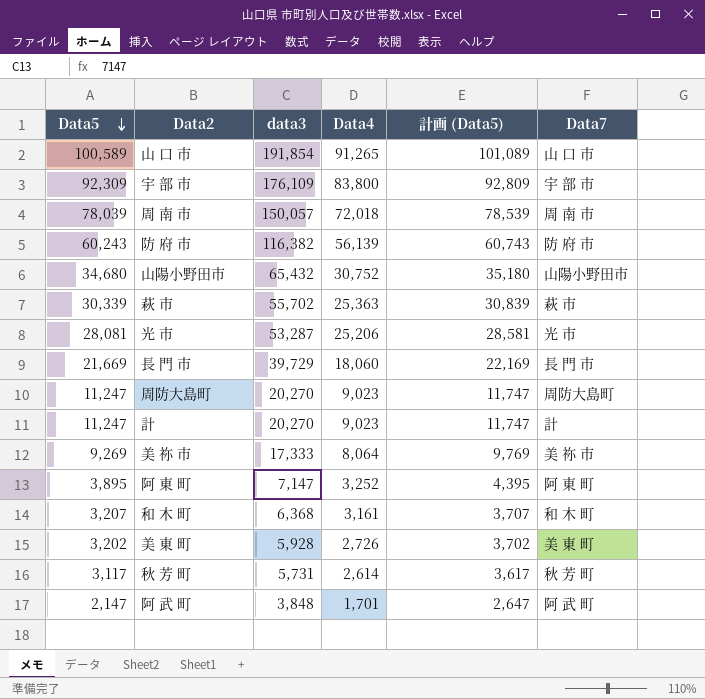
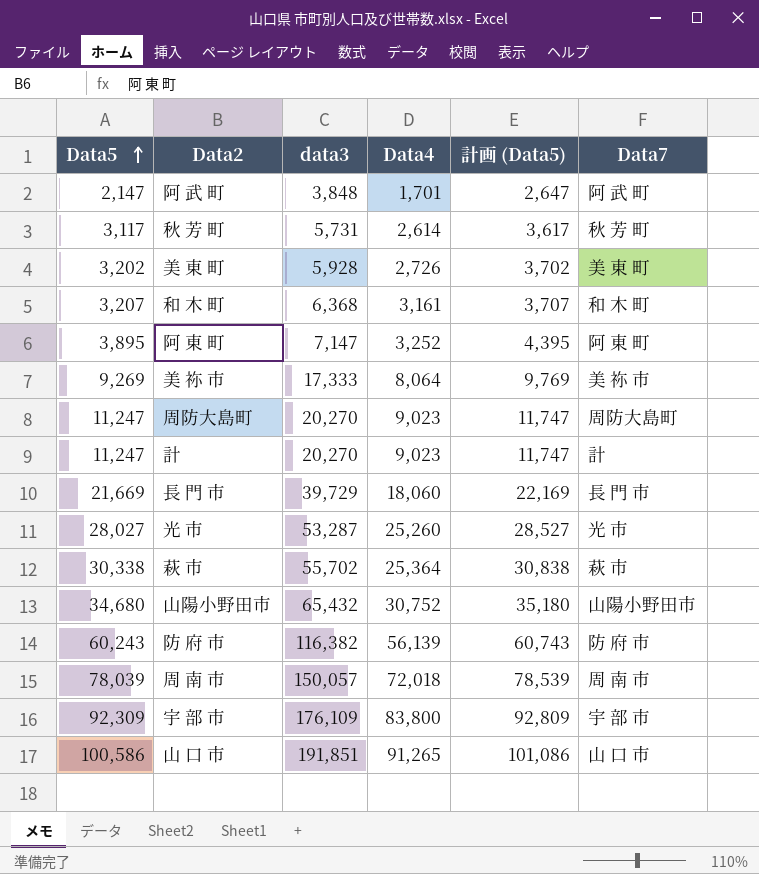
row order: Data5 descending -> Data5 ascending
光 市 | Data5: 28,081 -> 28,027
光 市 | Data4: 25,206 -> 25,260
光 市 | 計画 (Data5): 28,581 -> 28,527
萩 市 | Data5: 30,339 -> 30,338
萩 市 | Data4: 25,363 -> 25,364
萩 市 | 計画 (Data5): 30,839 -> 30,838
山 口 市 | Data5: 100,589 -> 100,586
山 口 市 | data3: 191,854 -> 191,851
山 口 市 | 計画 (Data5): 101,089 -> 101,086

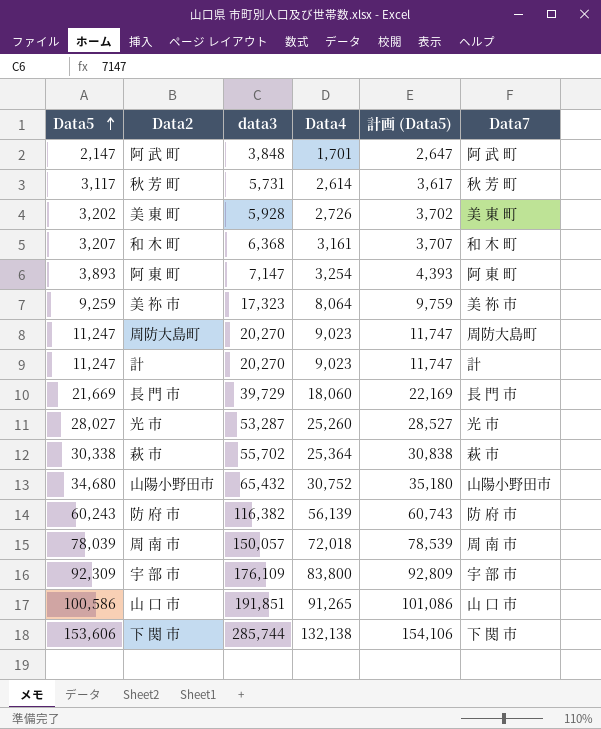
阿 東 町 | Data5: 3,895 -> 3,893
阿 東 町 | Data4: 3,252 -> 3,254
阿 東 町 | 計画 (Data5): 4,395 -> 4,393
美 祢 市 | Data5: 9,269 -> 9,259
美 祢 市 | data3: 17,333 -> 17,323
美 祢 市 | 計画 (Data5): 9,769 -> 9,759
row 下 関 市: none -> 153,606 | 285,744 | 132,138 | 154,106 | 下 関 市

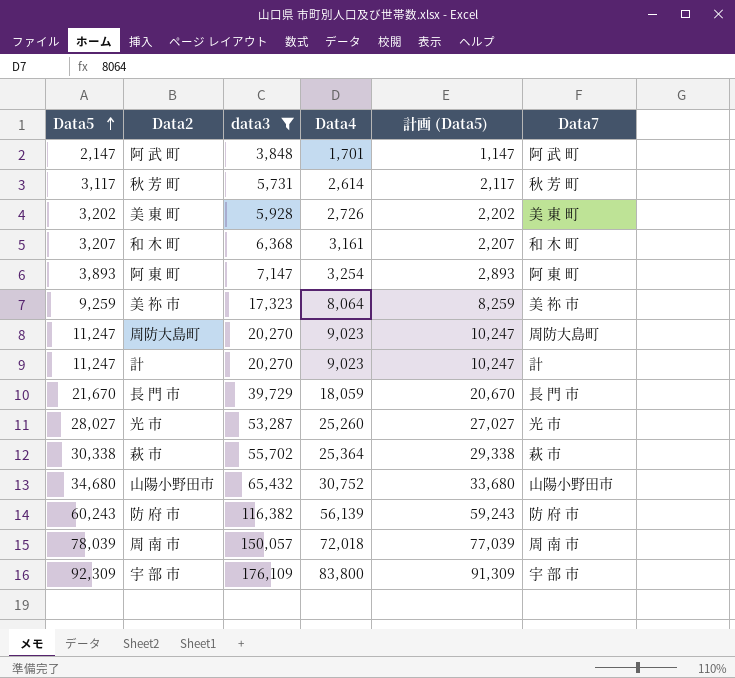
filter: none -> data3 <= 176,109
column 計画 (Data5) | formula: [Data5] + 500 -> [Data5] - 1000
長 門 市 | Data5: 21,669 -> 21,670
長 門 市 | Data4: 18,060 -> 18,059

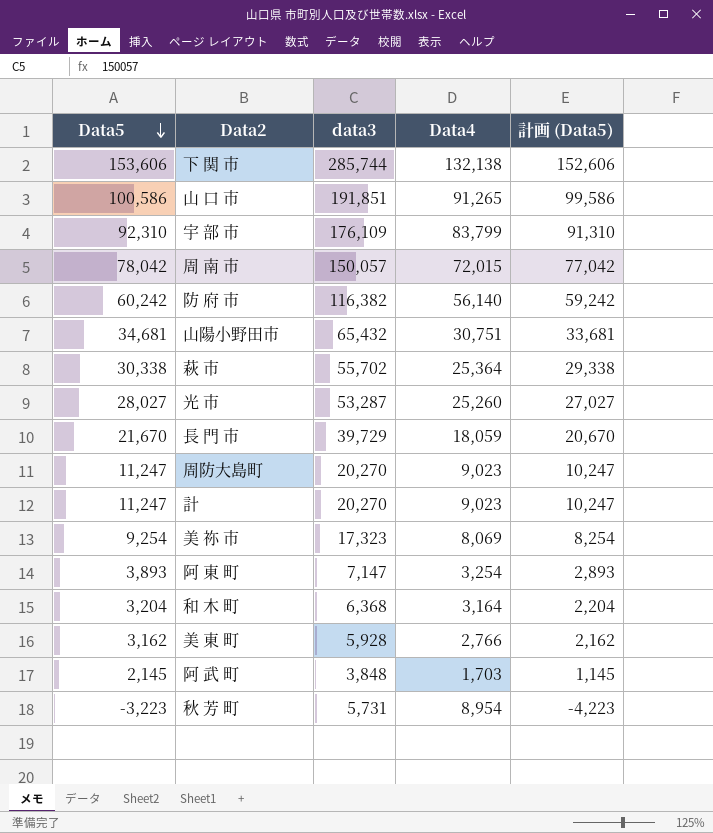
filter: data3 <= 176,109 -> none
row order: Data5 ascending -> Data5 descending
column Data7 | position: 6 -> none
宇 部 市 | Data5: 92,309 -> 92,310
宇 部 市 | Data4: 83,800 -> 83,799
宇 部 市 | 計画 (Data5): 91,309 -> 91,310
周 南 市 | Data5: 78,039 -> 78,042
周 南 市 | Data4: 72,018 -> 72,015
周 南 市 | 計画 (Data5): 77,039 -> 77,042
防 府 市 | Data5: 60,243 -> 60,242
防 府 市 | Data4: 56,139 -> 56,140
防 府 市 | 計画 (Data5): 59,243 -> 59,242
山陽小野田市 | Data5: 34,680 -> 34,681
山陽小野田市 | Data4: 30,752 -> 30,751
山陽小野田市 | 計画 (Data5): 33,680 -> 33,681
美 祢 市 | Data5: 9,259 -> 9,254
美 祢 市 | Data4: 8,064 -> 8,069
美 祢 市 | 計画 (Data5): 8,259 -> 8,254
和 木 町 | Data5: 3,207 -> 3,204
和 木 町 | Data4: 3,161 -> 3,164
和 木 町 | 計画 (Data5): 2,207 -> 2,204
美 東 町 | Data5: 3,202 -> 3,162
美 東 町 | Data4: 2,726 -> 2,766
美 東 町 | 計画 (Data5): 2,202 -> 2,162
阿 武 町 | Data5: 2,147 -> 2,145
阿 武 町 | Data4: 1,701 -> 1,703
阿 武 町 | 計画 (Data5): 1,147 -> 1,145
秋 芳 町 | Data5: 3,117 -> -3,223
秋 芳 町 | Data4: 2,614 -> 8,954
秋 芳 町 | 計画 (Data5): 2,117 -> -4,223

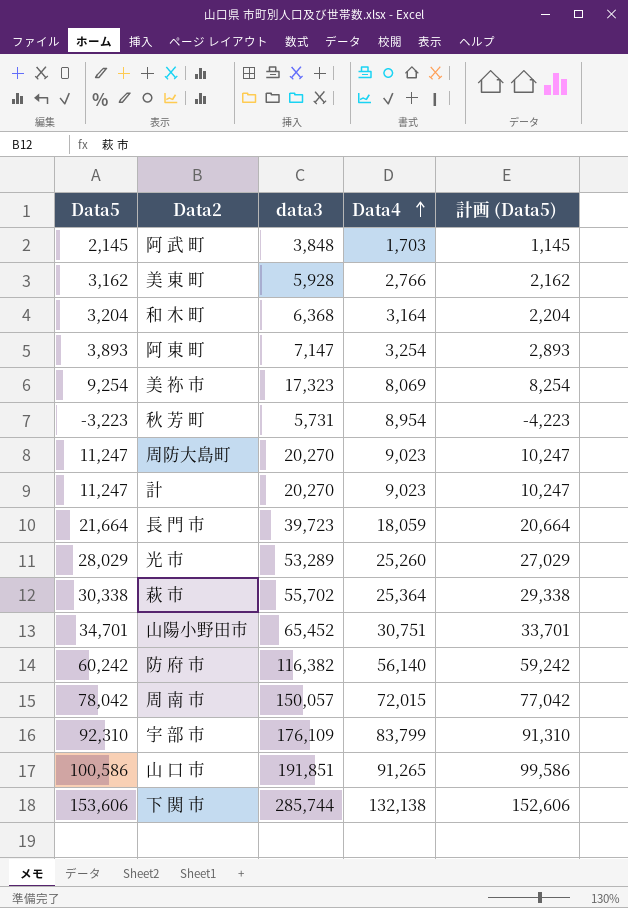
row order: Data5 descending -> Data4 ascending
長 門 市 | Data5: 21,670 -> 21,664
長 門 市 | data3: 39,729 -> 39,723
長 門 市 | 計画 (Data5): 20,670 -> 20,664
光 市 | Data5: 28,027 -> 28,029
光 市 | data3: 53,287 -> 53,289
光 市 | 計画 (Data5): 27,027 -> 27,029
山陽小野田市 | Data5: 34,681 -> 34,701
山陽小野田市 | data3: 65,432 -> 65,452
山陽小野田市 | 計画 (Data5): 33,681 -> 33,701

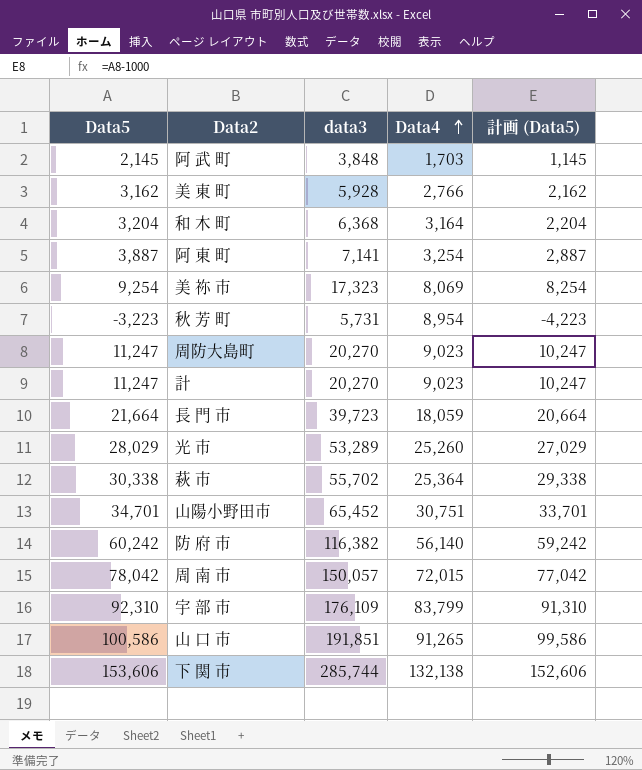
阿 東 町 | Data5: 3,893 -> 3,887
阿 東 町 | data3: 7,147 -> 7,141
阿 東 町 | 計画 (Data5): 2,893 -> 2,887

